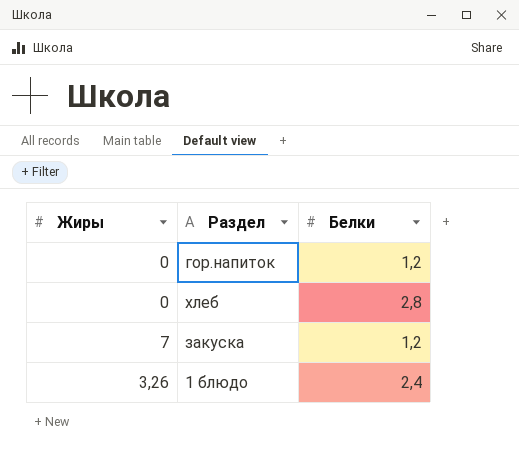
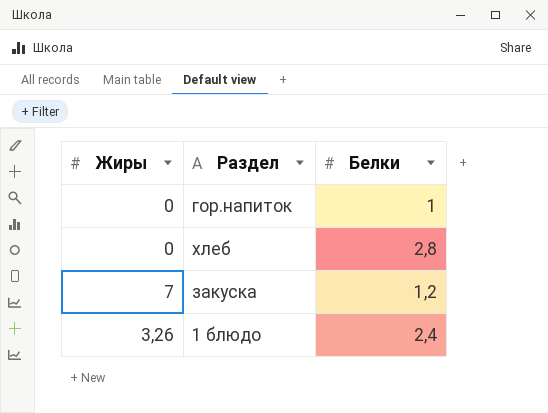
гор.напиток | Белки: 1,2 -> 1

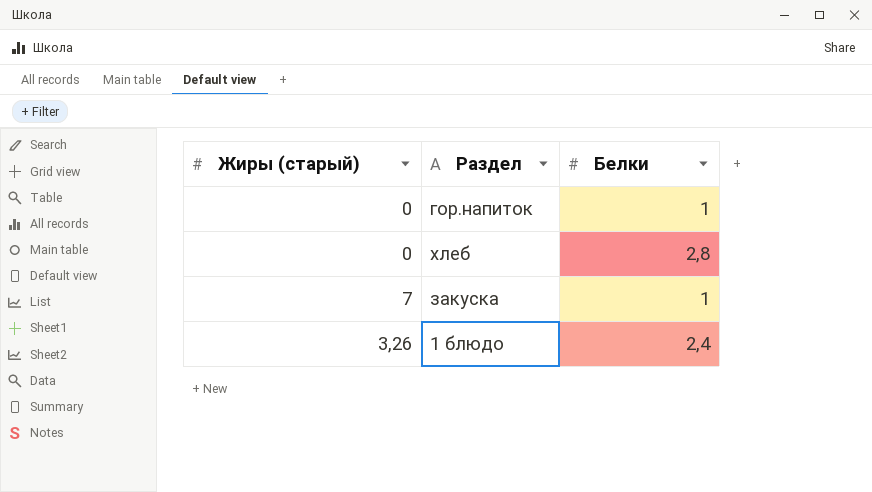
column name: Жиры -> Жиры (старый)
закуска | Белки: 1,2 -> 1

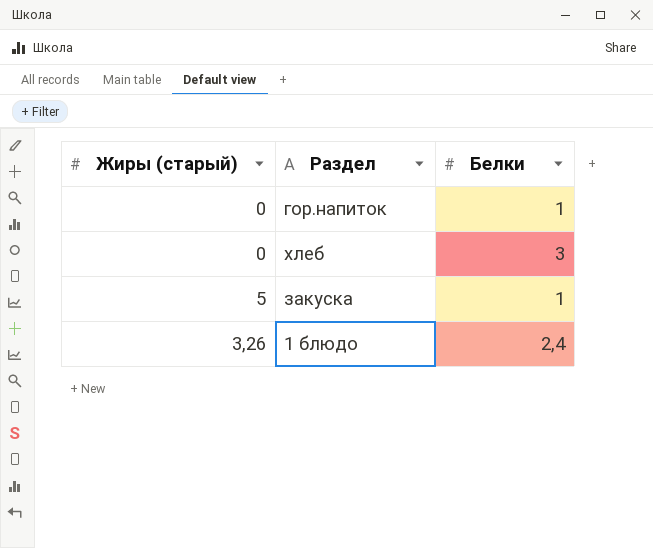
хлеб | Белки: 2,8 -> 3
закуска | Жиры (старый): 7 -> 5

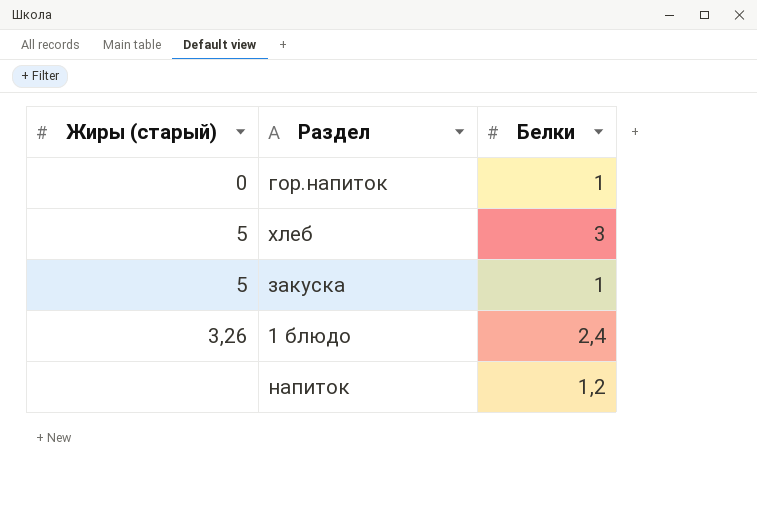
хлеб | Жиры (старый): 0 -> 5
row напиток: none -> none | 1,2

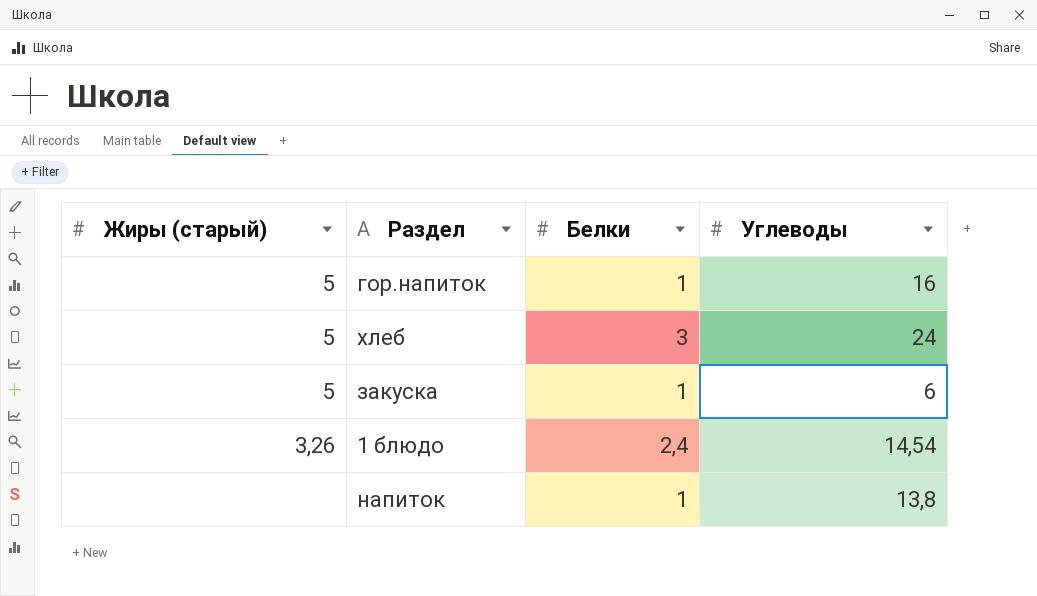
column Углеводы | position: none -> 4
гор.напиток | Жиры (старый): 0 -> 5
напиток | Белки: 1,2 -> 1

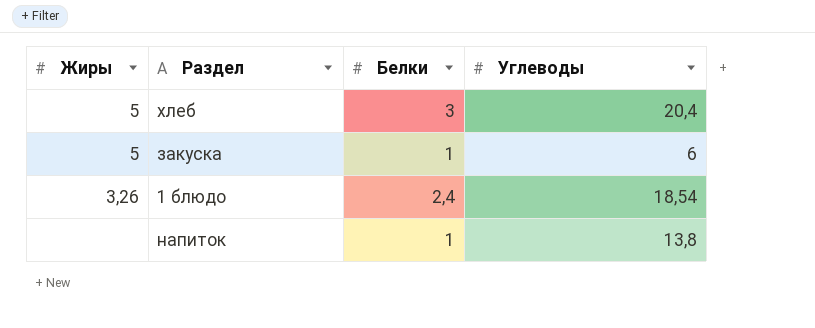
column name: Жиры (старый) -> Жиры
row гор.напиток: 5 | 1 | 16 -> none
хлеб | Углеводы: 24 -> 20,4
1 блюдо | Углеводы: 14,54 -> 18,54

